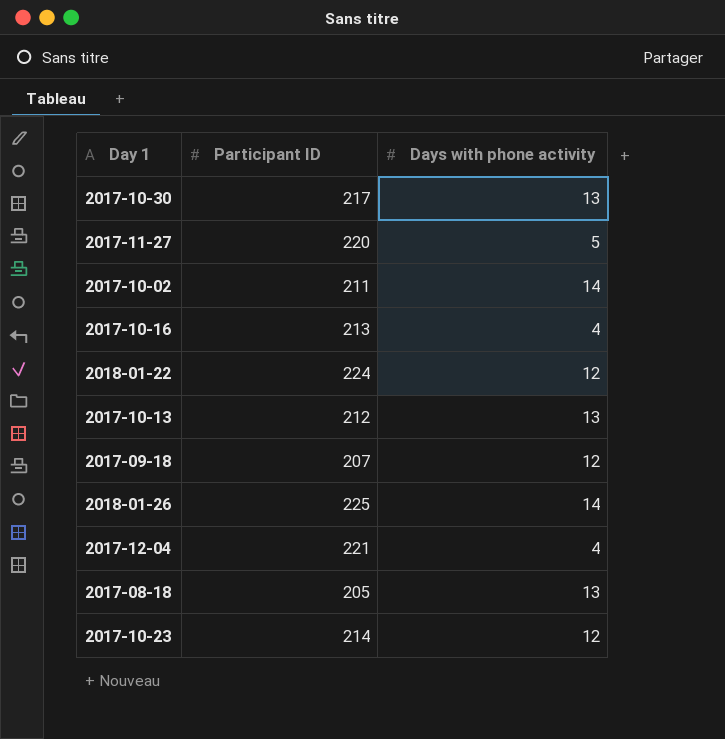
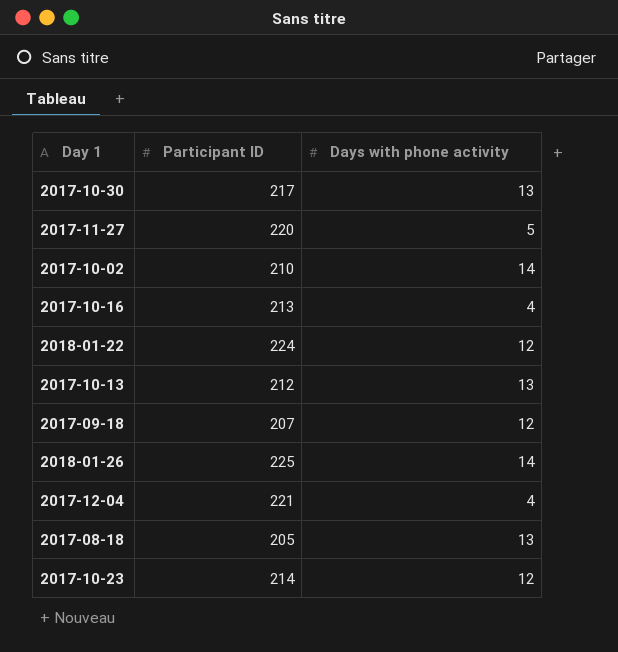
2017-10-02 | Participant ID: 211 -> 210

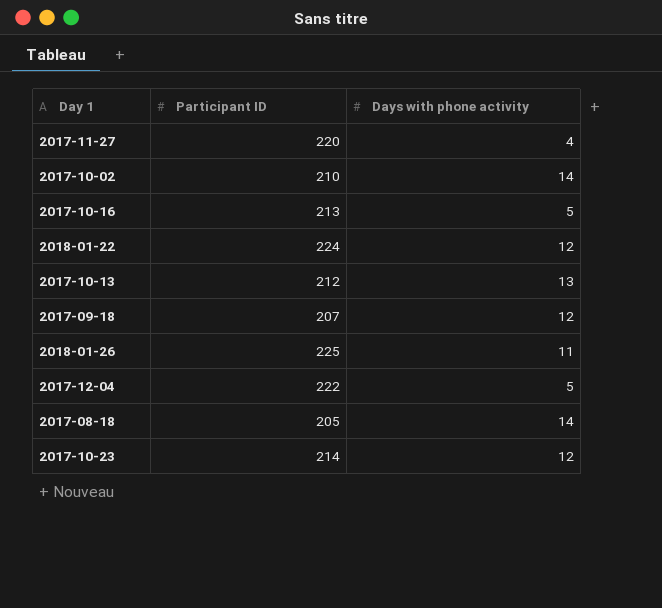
row 2017-10-30: 217 | 13 -> none
2017-11-27 | Days with phone activity: 5 -> 4
2017-10-16 | Days with phone activity: 4 -> 5
2018-01-26 | Days with phone activity: 14 -> 11
2017-12-04 | Participant ID: 221 -> 222
2017-12-04 | Days with phone activity: 4 -> 5
2017-08-18 | Days with phone activity: 13 -> 14

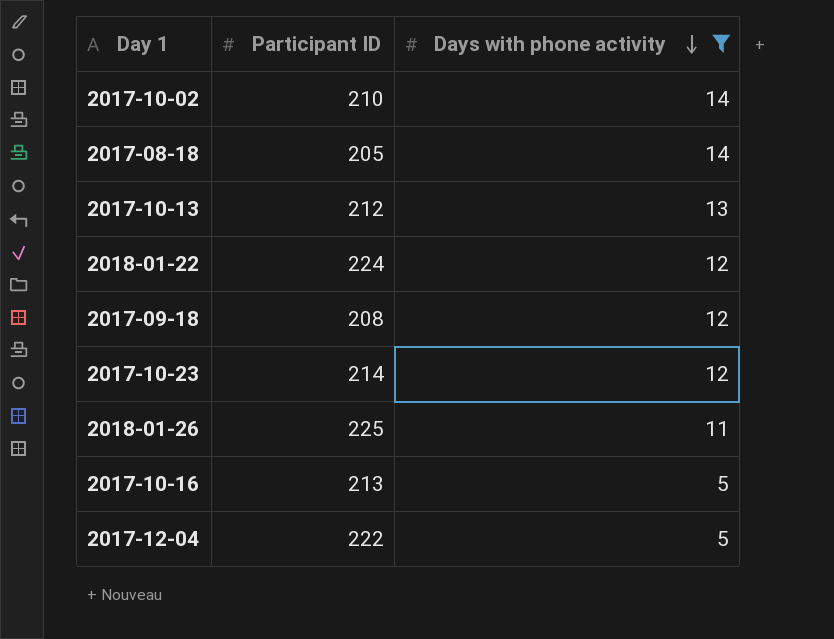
filter: none -> Days with phone activity != 4
row order: none -> Days with phone activity descending
2017-09-18 | Participant ID: 207 -> 208

